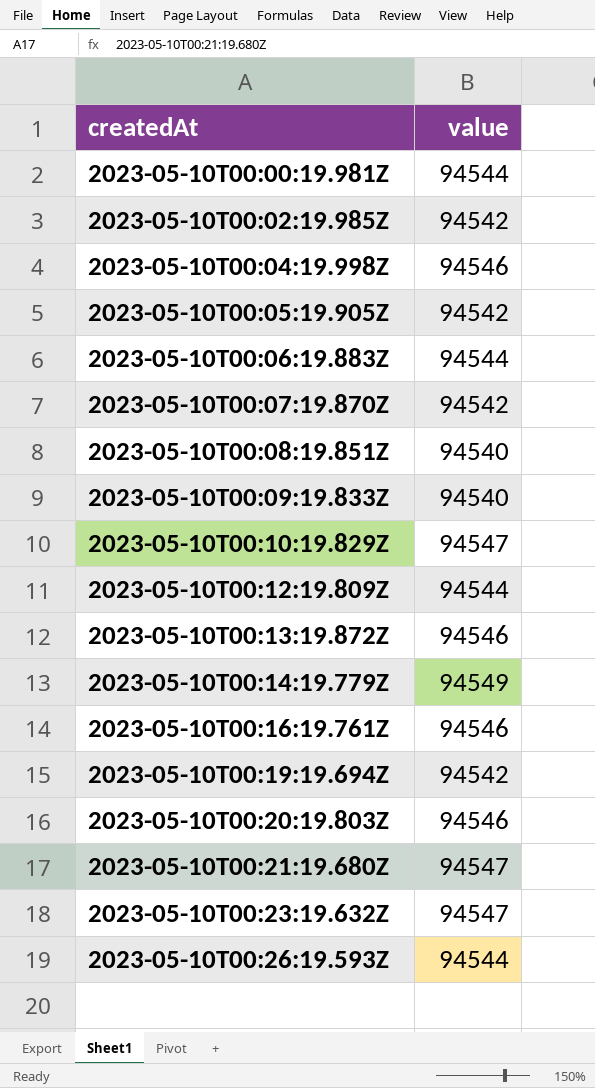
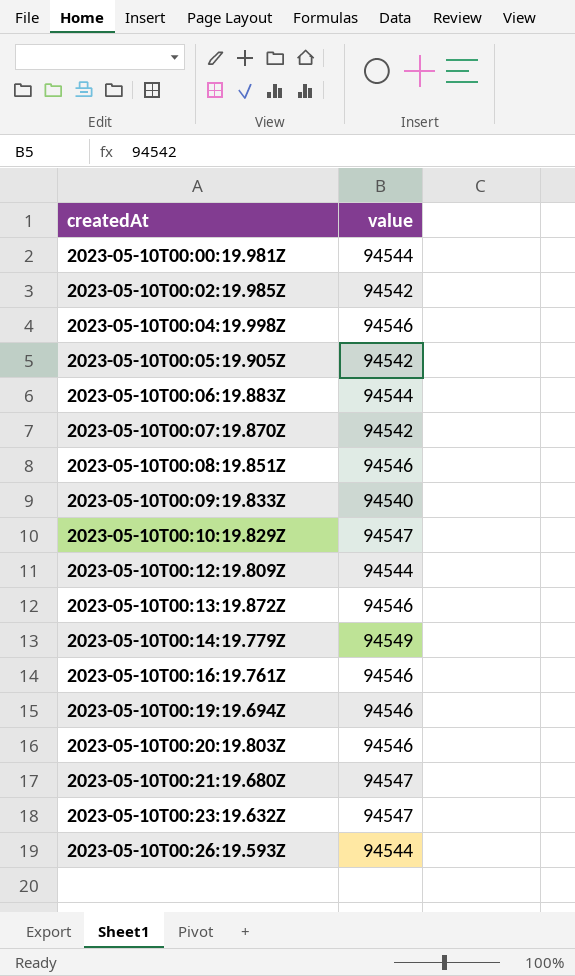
2023-05-10T00:08:19.851Z | value: 94540 -> 94546
2023-05-10T00:19:19.694Z | value: 94542 -> 94546

